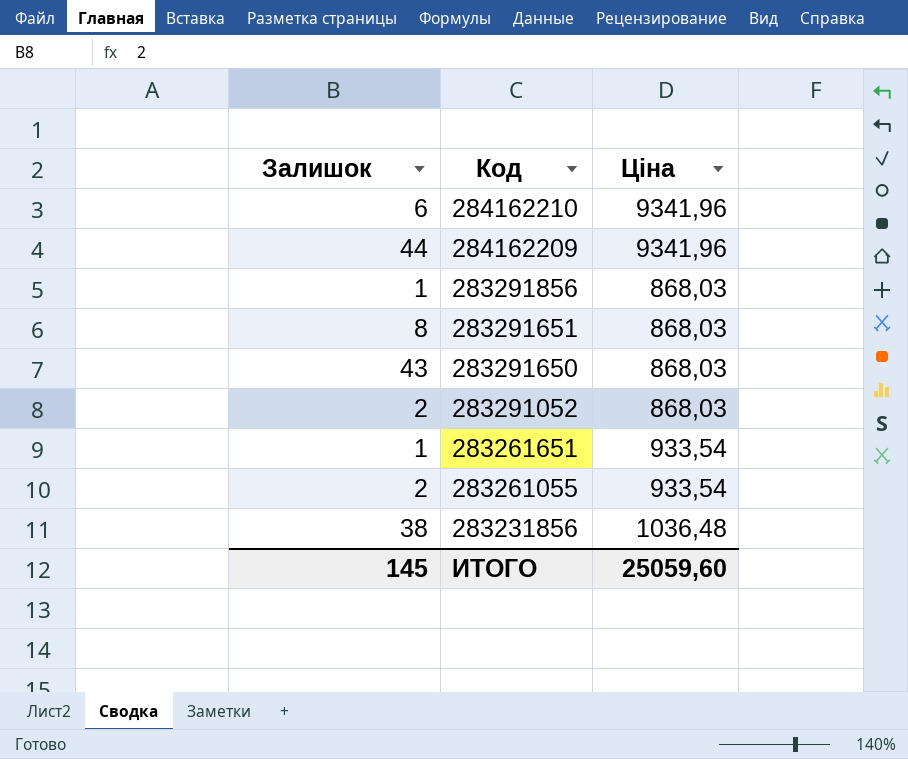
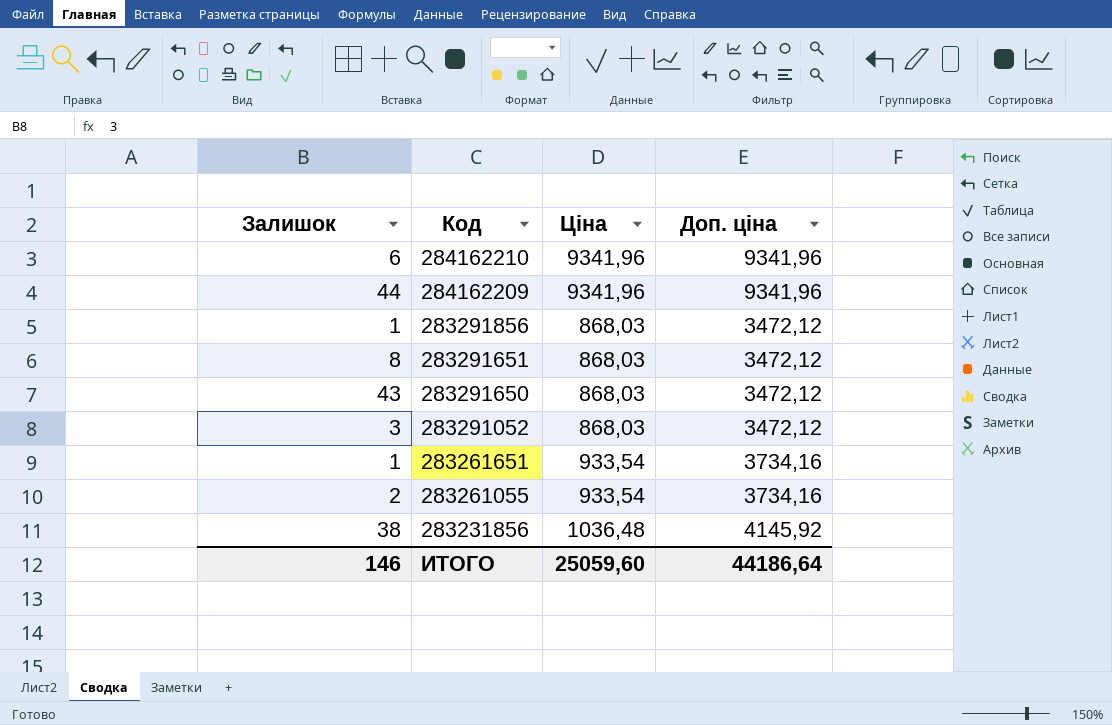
column Доп. ціна | position: none -> 4
283291052 | Залишок: 2 -> 3
ИТОГО | Залишок: 145 -> 146

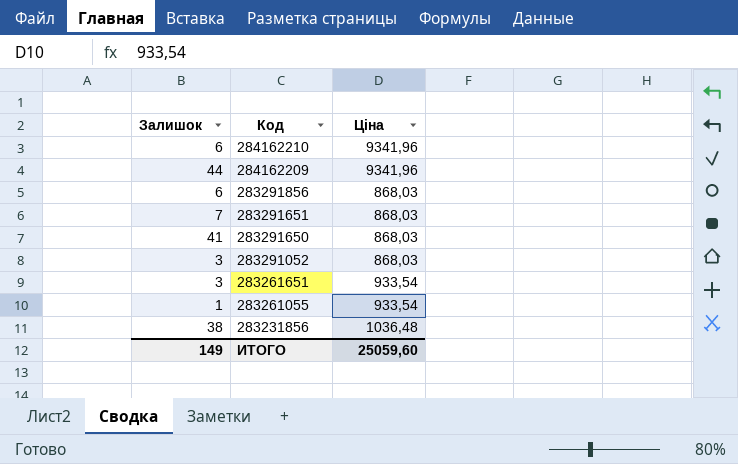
column Доп. ціна | position: 4 -> none
283291856 | Залишок: 1 -> 6
283291651 | Залишок: 8 -> 7
283291650 | Залишок: 43 -> 41
283261651 | Залишок: 1 -> 3
283261055 | Залишок: 2 -> 1
ИТОГО | Залишок: 146 -> 149

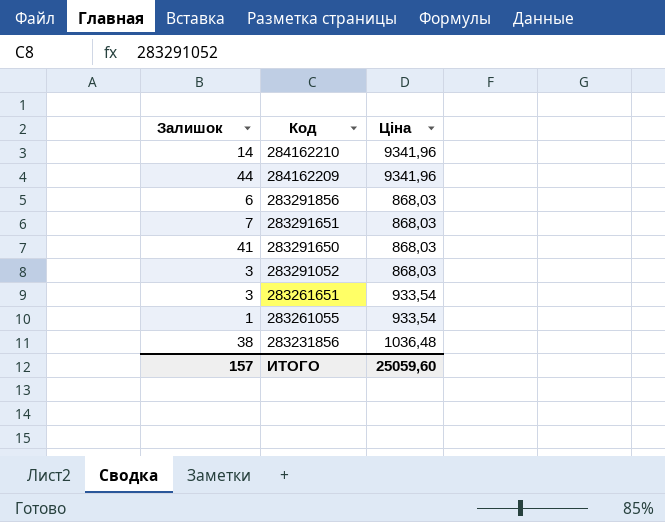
284162210 | Залишок: 6 -> 14
ИТОГО | Залишок: 149 -> 157

